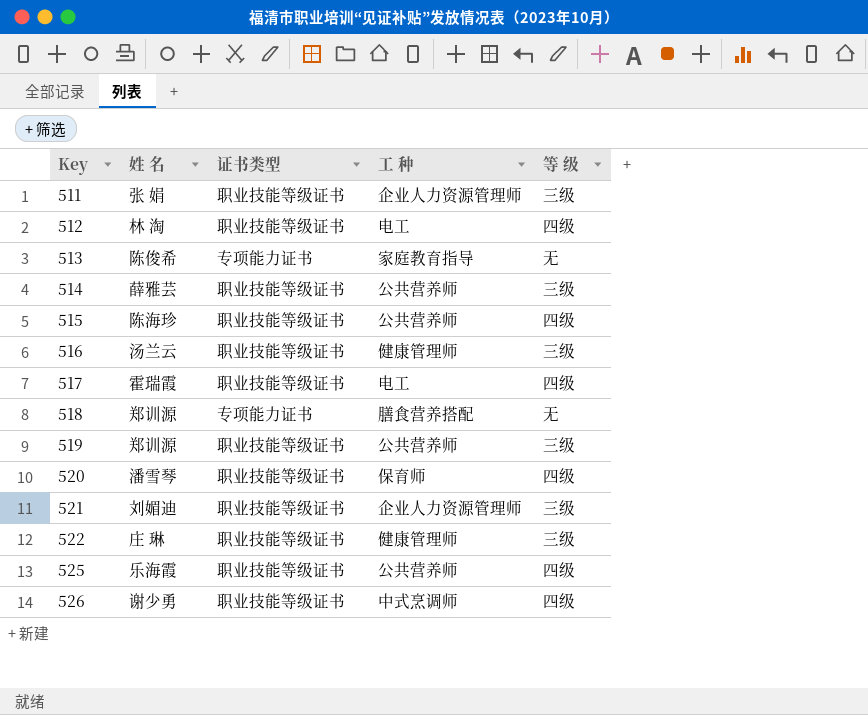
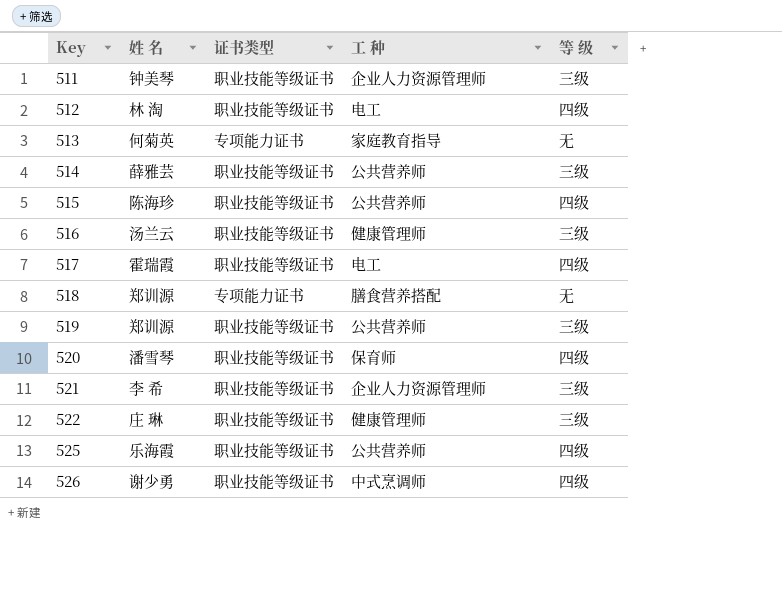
511 | 姓 名: 张 娟 -> 钟美琴
513 | 姓 名: 陈俊希 -> 何菊英
521 | 姓 名: 刘媚迪 -> 李 希

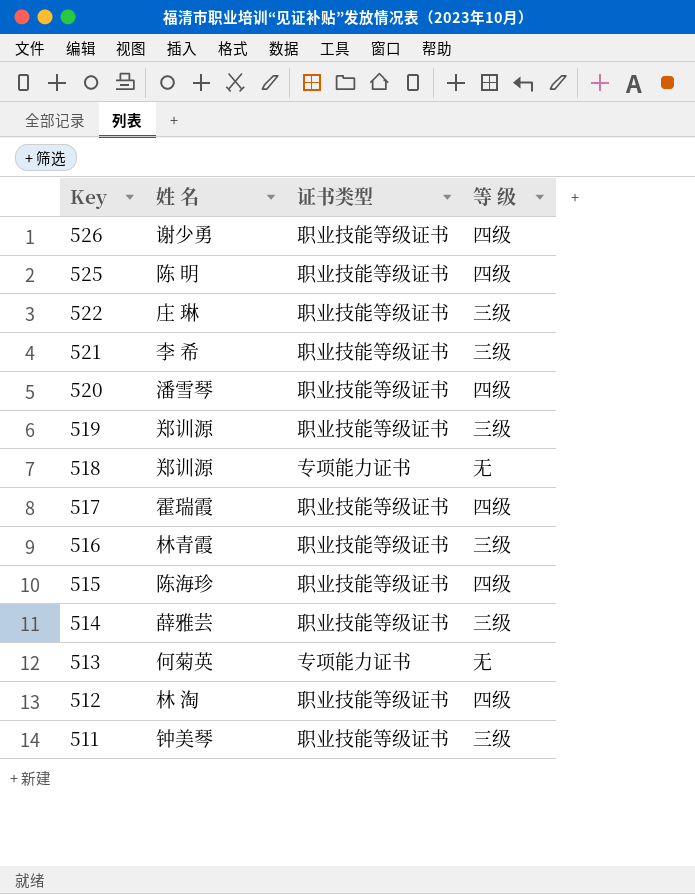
row order: Key ascending -> Key descending
column 工 种 | position: 4 -> none
525 | 姓 名: 乐海霞 -> 陈 明
516 | 姓 名: 汤兰云 -> 林青霞

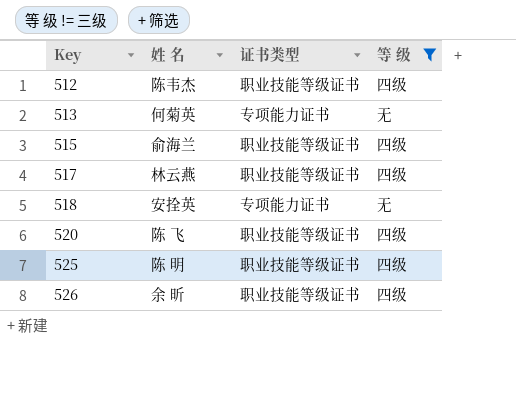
filter: none -> 等 级 != 三级
row order: Key descending -> Key ascending
512 | 姓 名: 林 淘 -> 陈韦杰
515 | 姓 名: 陈海珍 -> 俞海兰
517 | 姓 名: 霍瑞霞 -> 林云燕
518 | 姓 名: 郑训源 -> 安拴英
520 | 姓 名: 潘雪琴 -> 陈 飞
526 | 姓 名: 谢少勇 -> 余 昕

